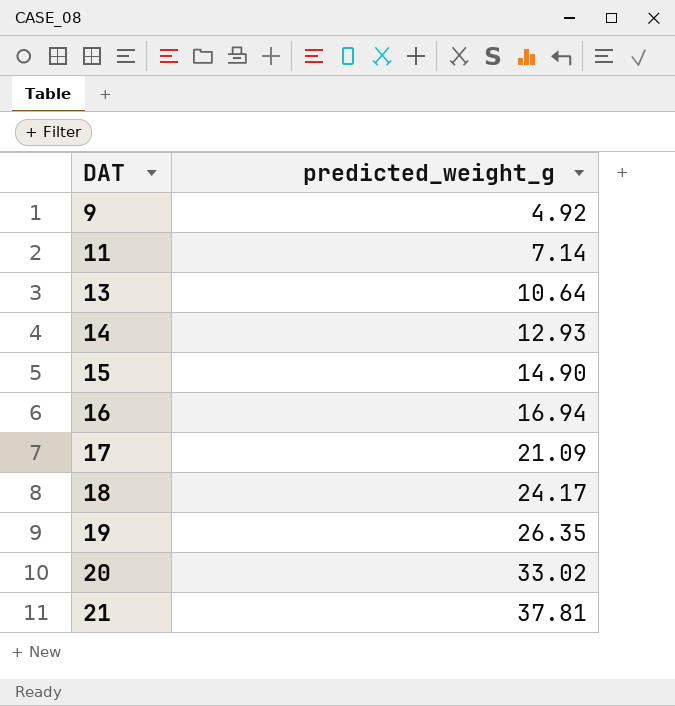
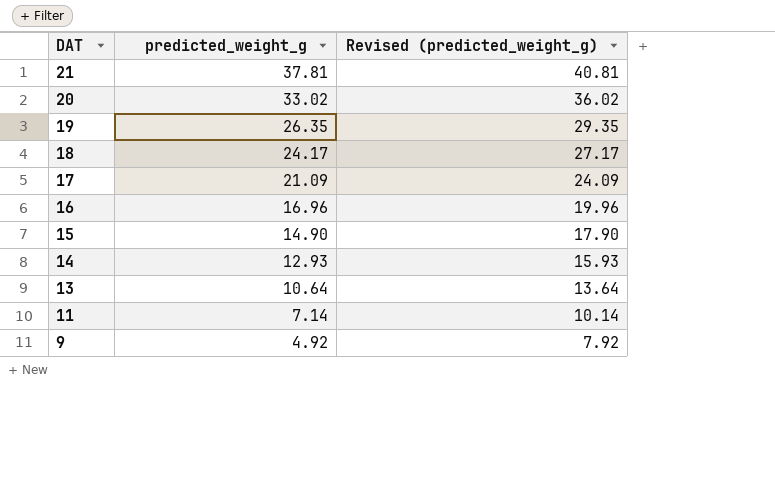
row order: DAT ascending -> DAT descending
column Revised (predicted_weight_g) | formula: none -> [predicted_weight_g] + 3
16 | predicted_weight_g: 16.94 -> 16.96

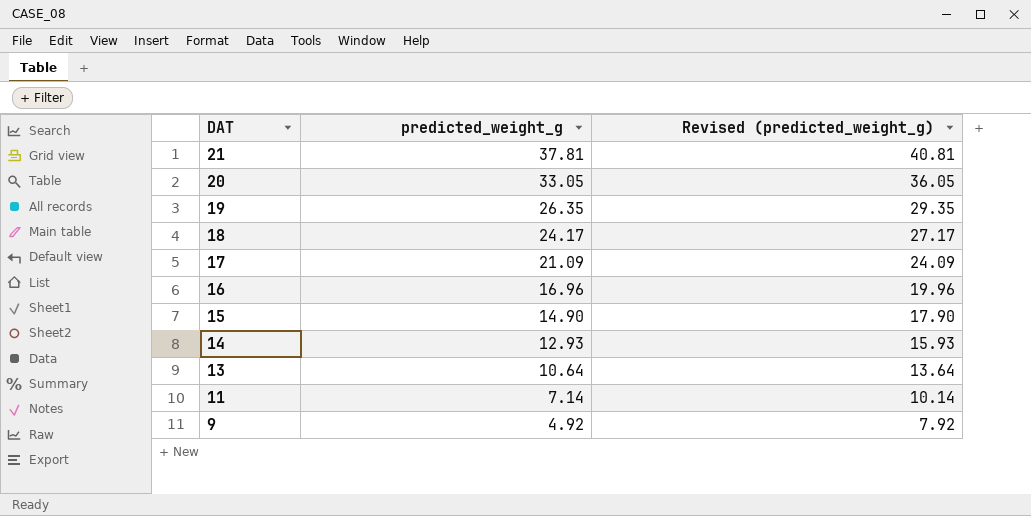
20 | predicted_weight_g: 33.02 -> 33.05
20 | Revised (predicted_weight_g): 36.02 -> 36.05

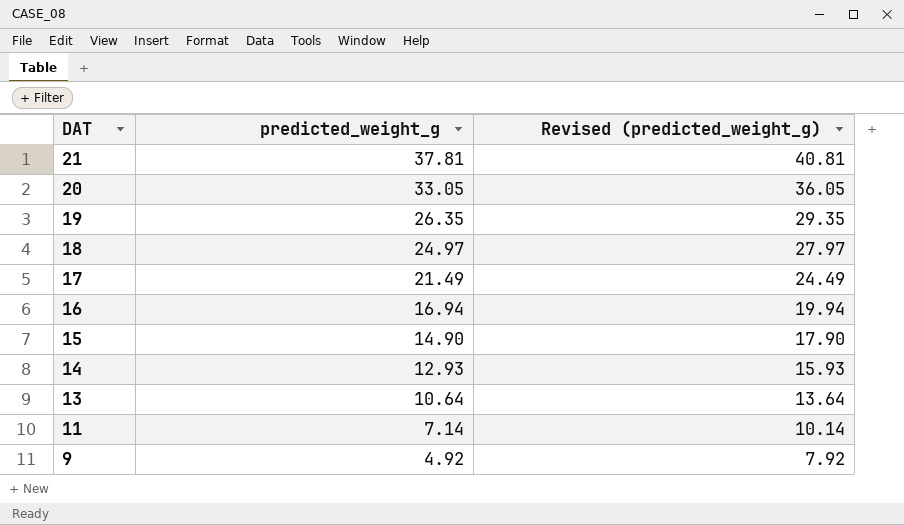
18 | predicted_weight_g: 24.17 -> 24.97
18 | Revised (predicted_weight_g): 27.17 -> 27.97
17 | predicted_weight_g: 21.09 -> 21.49
17 | Revised (predicted_weight_g): 24.09 -> 24.49
16 | predicted_weight_g: 16.96 -> 16.94
16 | Revised (predicted_weight_g): 19.96 -> 19.94

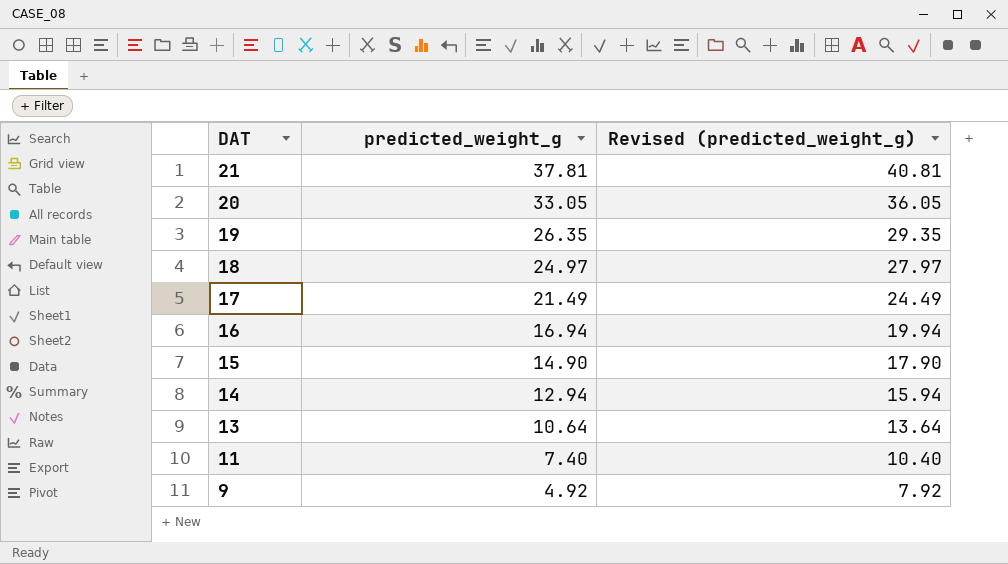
14 | predicted_weight_g: 12.93 -> 12.94
14 | Revised (predicted_weight_g): 15.93 -> 15.94
11 | predicted_weight_g: 7.14 -> 7.40
11 | Revised (predicted_weight_g): 10.14 -> 10.40

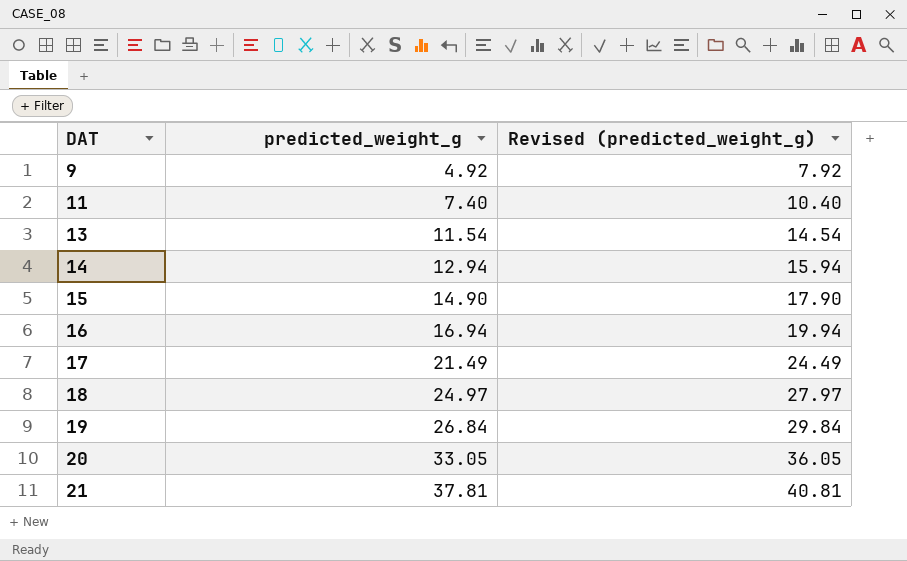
row order: DAT descending -> DAT ascending
13 | predicted_weight_g: 10.64 -> 11.54
13 | Revised (predicted_weight_g): 13.64 -> 14.54
19 | predicted_weight_g: 26.35 -> 26.84
19 | Revised (predicted_weight_g): 29.35 -> 29.84

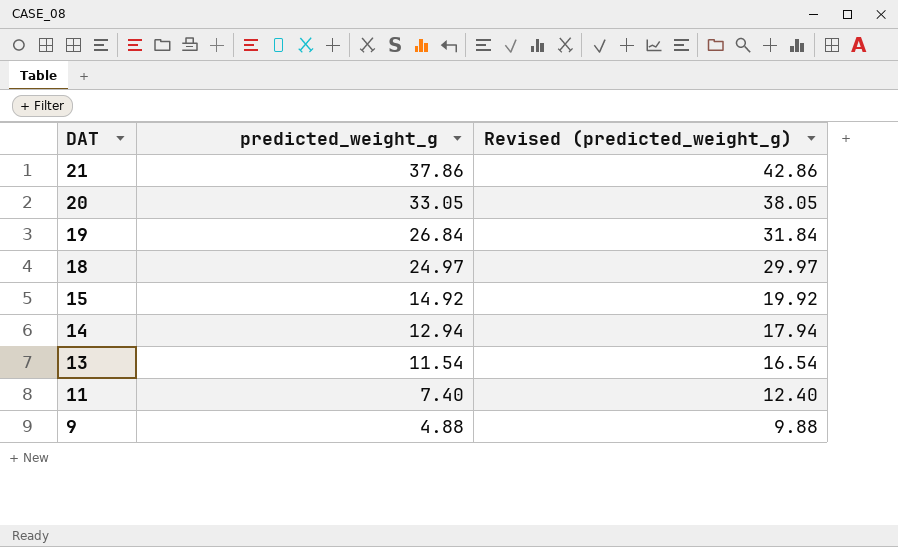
row order: DAT ascending -> DAT descending
column Revised (predicted_weight_g) | formula: [predicted_weight_g] + 3 -> [predicted_weight_g] + 5
row 16: 16.94 | 19.94 -> none
row 17: 21.49 | 24.49 -> none
21 | predicted_weight_g: 37.81 -> 37.86
15 | predicted_weight_g: 14.90 -> 14.92
9 | predicted_weight_g: 4.92 -> 4.88

